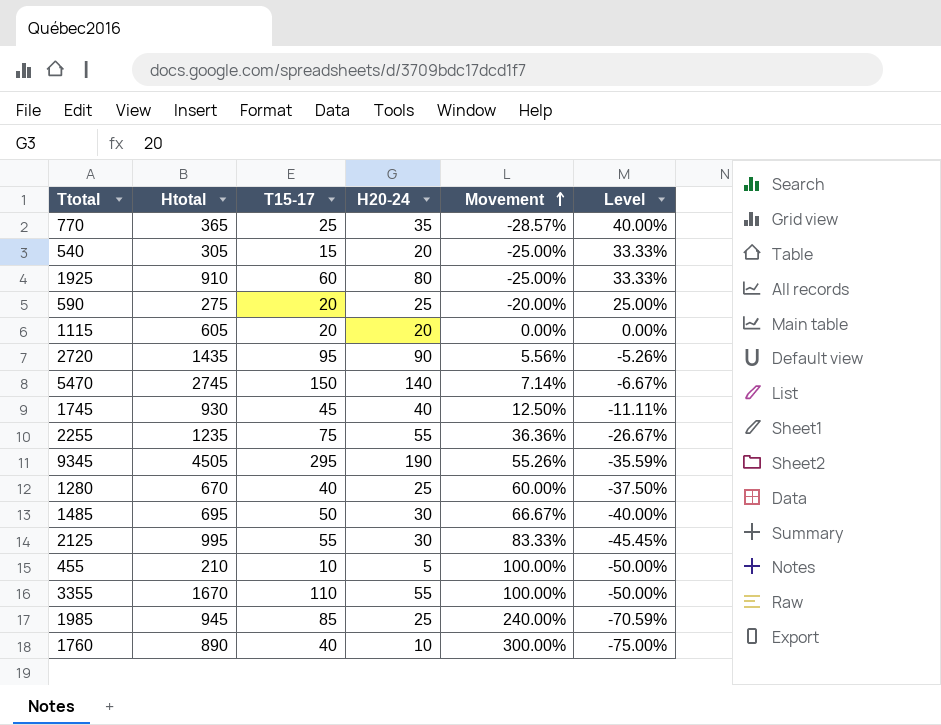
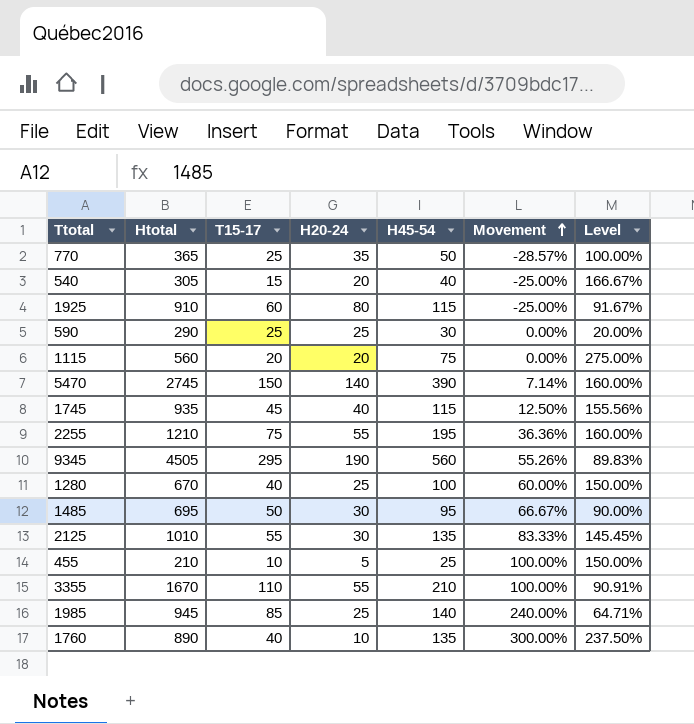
column H45-54 | position: none -> 5
column Level | formula: ([H20-24] - [T15-17]) / [T15-17] -> ([H45-54] - [T15-17]) / [T15-17]
row 2720: 1435 | 95 | 90 | 5.56% | -5.26% -> none
590 | Htotal: 275 -> 290
590 | T15-17: 20 -> 25
590 | Movement: -20.00% -> 0.00%
1115 | Htotal: 605 -> 560
1745 | Htotal: 930 -> 935
2255 | Htotal: 1235 -> 1210
2125 | Htotal: 995 -> 1010

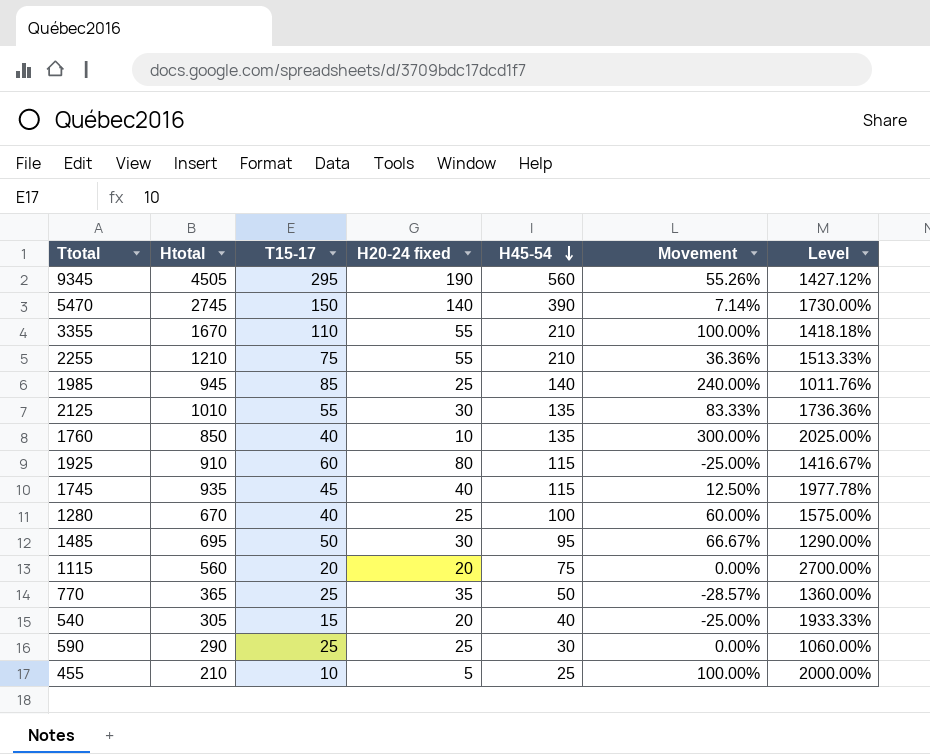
row order: Movement ascending -> H45-54 descending
column name: H20-24 -> H20-24 fixed
column Level | formula: ([H45-54] - [T15-17]) / [T15-17] -> ([Htotal] - [T15-17]) / [T15-17]
2255 | H45-54: 195 -> 210
1760 | Htotal: 890 -> 850

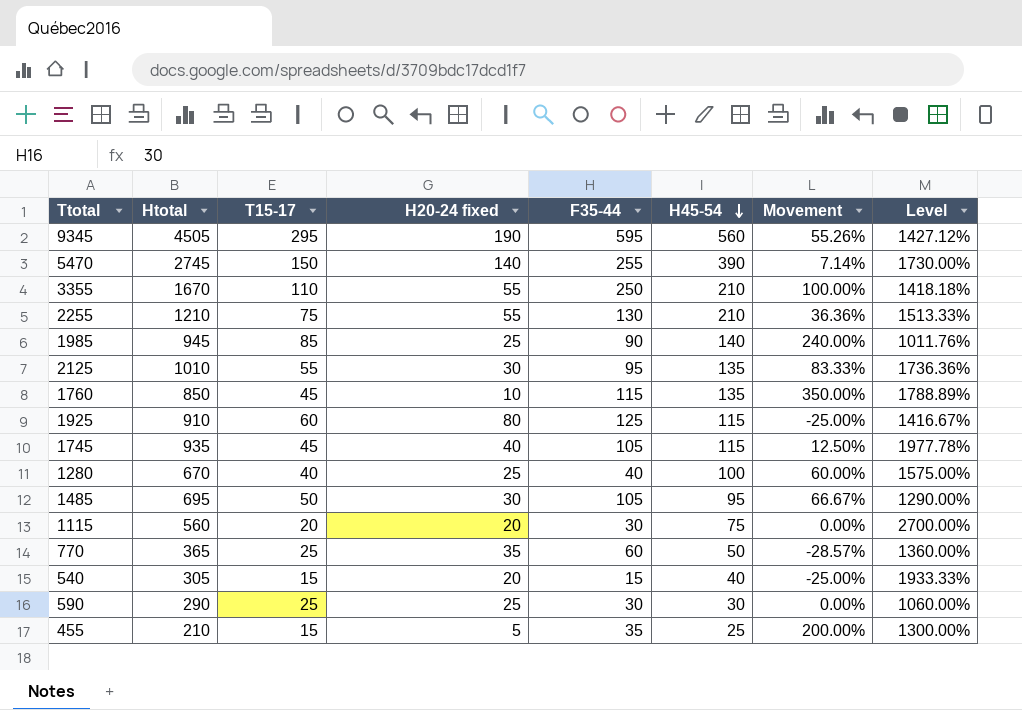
column F35-44 | position: none -> 5
1760 | T15-17: 40 -> 45
1760 | Movement: 300.00% -> 350.00%
1760 | Level: 2025.00% -> 1788.89%
455 | T15-17: 10 -> 15
455 | Movement: 100.00% -> 200.00%
455 | Level: 2000.00% -> 1300.00%

